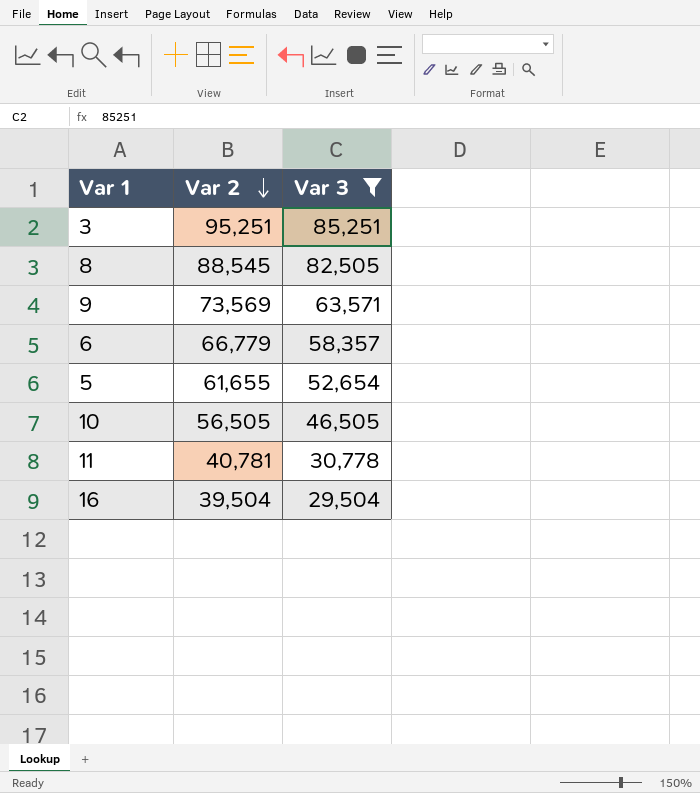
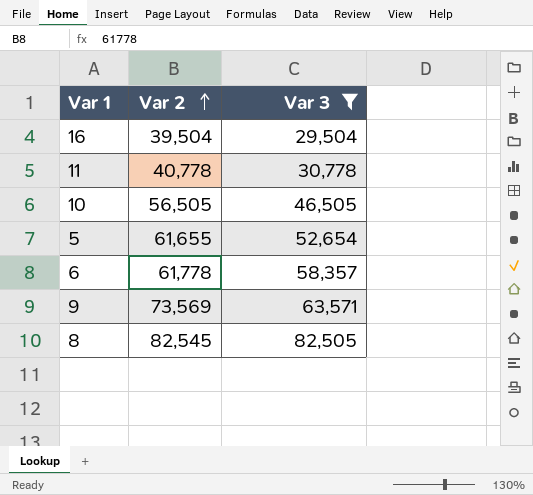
row order: Var 2 descending -> Var 2 ascending
row 3: 95,251 | 85,251 -> none
11 | Var 2: 40,781 -> 40,778
6 | Var 2: 66,779 -> 61,778
8 | Var 2: 88,545 -> 82,545

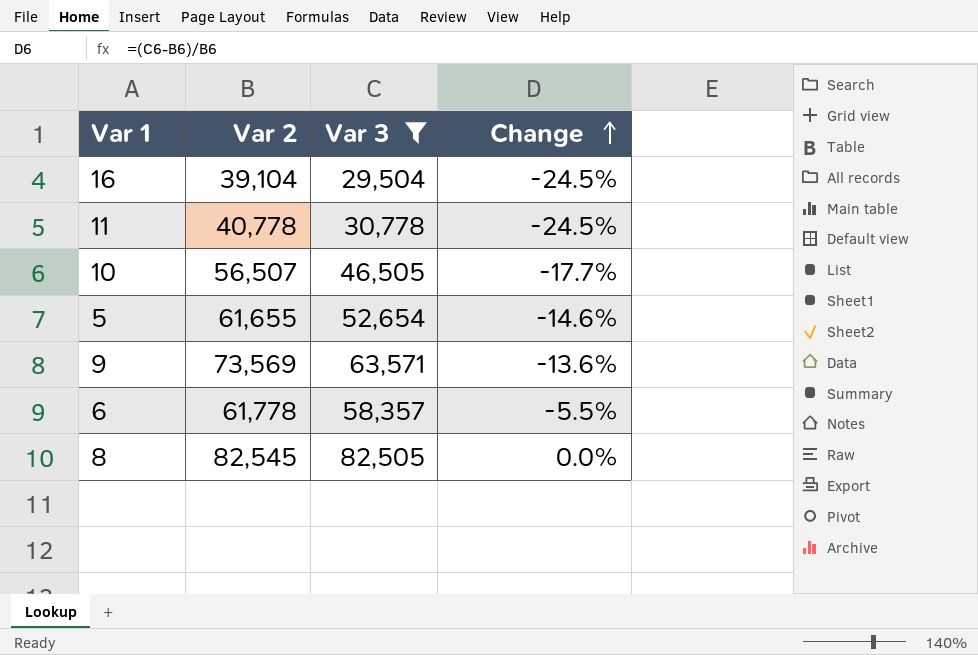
row order: Var 2 ascending -> Change ascending
column Change | formula: none -> ([Var 3] - [Var 2]) / [Var 2]
16 | Var 2: 39,504 -> 39,104
10 | Var 2: 56,505 -> 56,507

